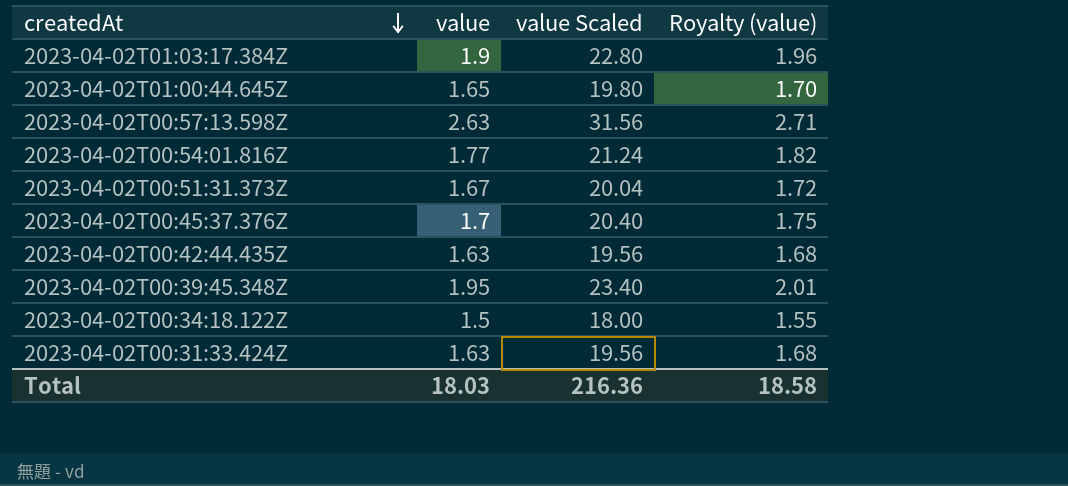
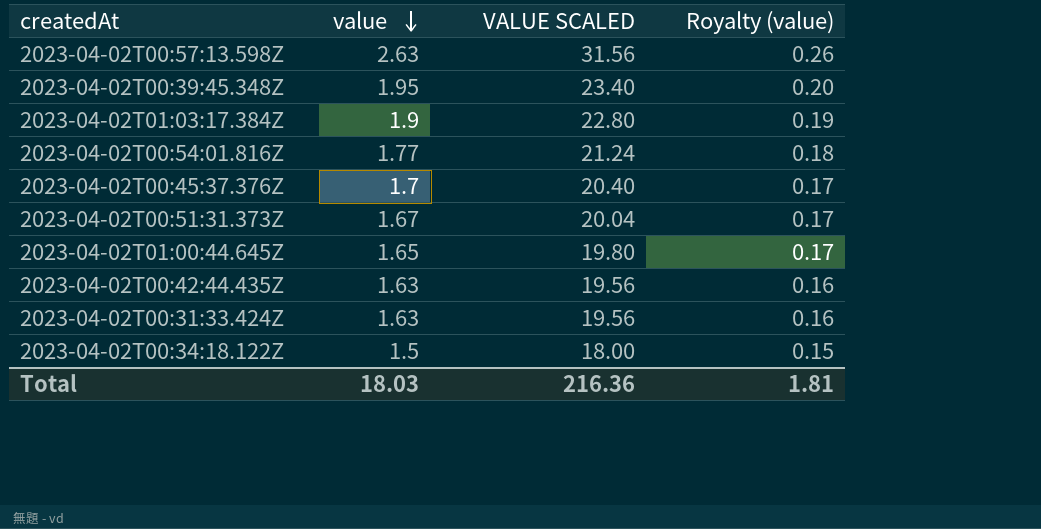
row order: createdAt descending -> value descending
column name: value Scaled -> VALUE SCALED
column Royalty (value) | formula: [value] * 1.03 -> [value] * 0.1
Total | Royalty (value): 18.58 -> 1.81

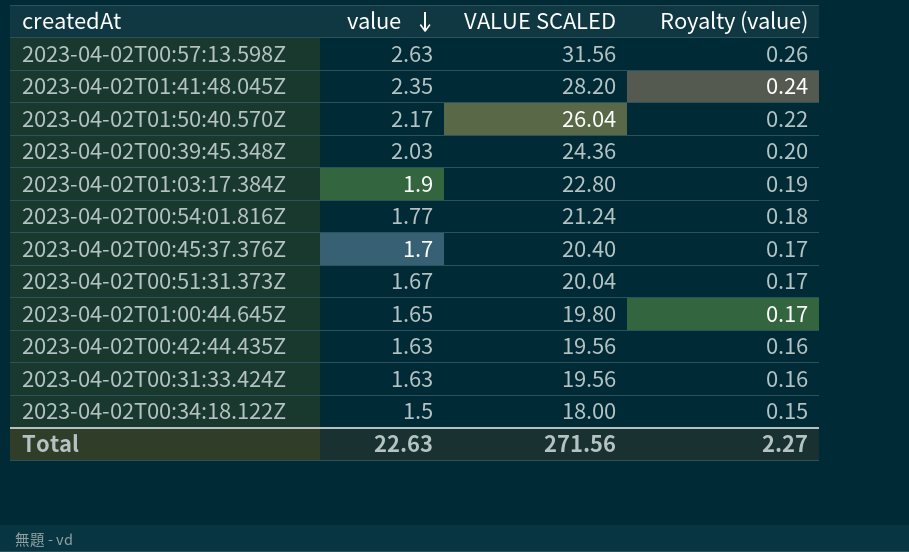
row 2023-04-02T01:41:48.045Z: none -> 2.35 | 28.20 | 0.24
row 2023-04-02T01:50:40.570Z: none -> 2.17 | 26.04 | 0.22
2023-04-02T00:39:45.348Z | value: 1.95 -> 2.03
2023-04-02T00:39:45.348Z | VALUE SCALED: 23.40 -> 24.36
Total | value: 18.03 -> 22.63
Total | VALUE SCALED: 216.36 -> 271.56
Total | Royalty (value): 1.81 -> 2.27

